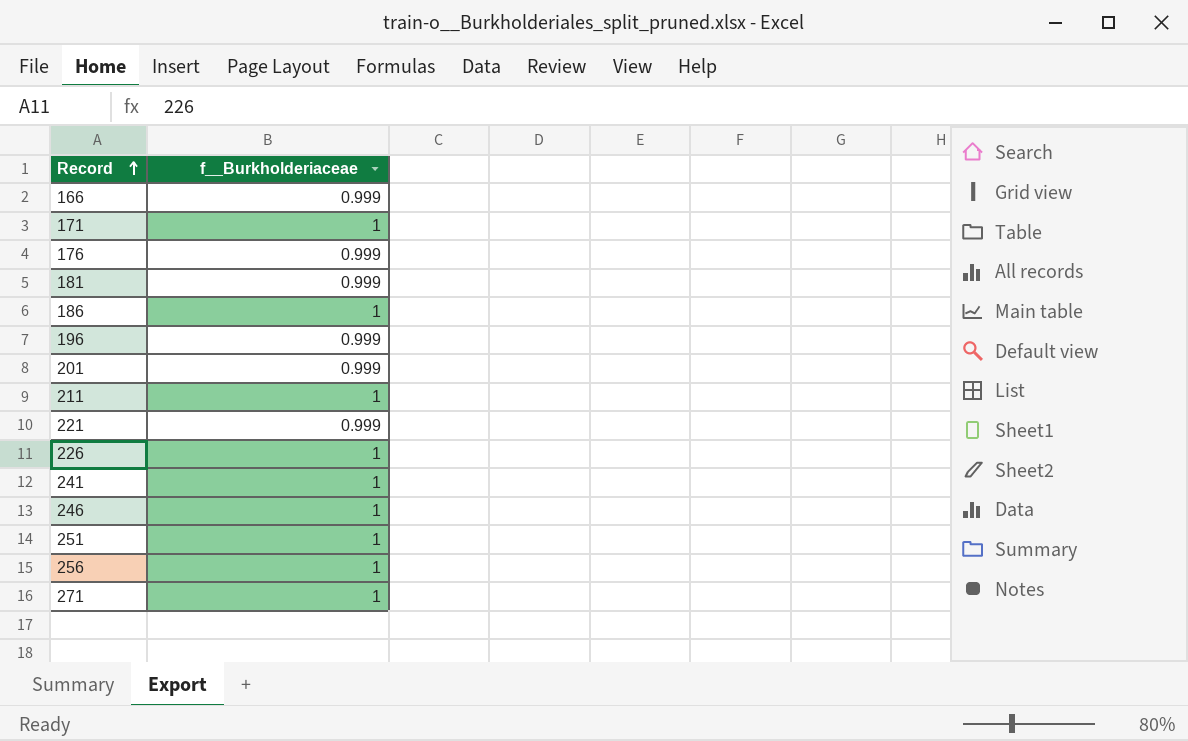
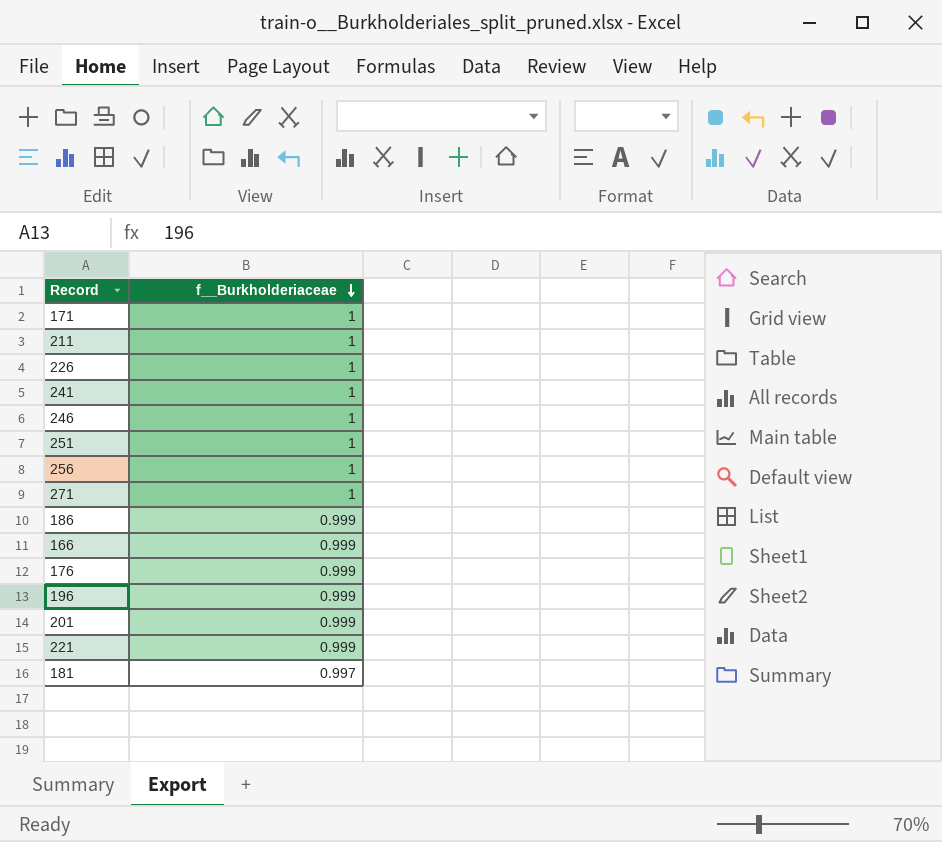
row order: Record ascending -> f__Burkholderiaceae descending
186 | f__Burkholderiaceae: 1 -> 0.999
181 | f__Burkholderiaceae: 0.999 -> 0.997

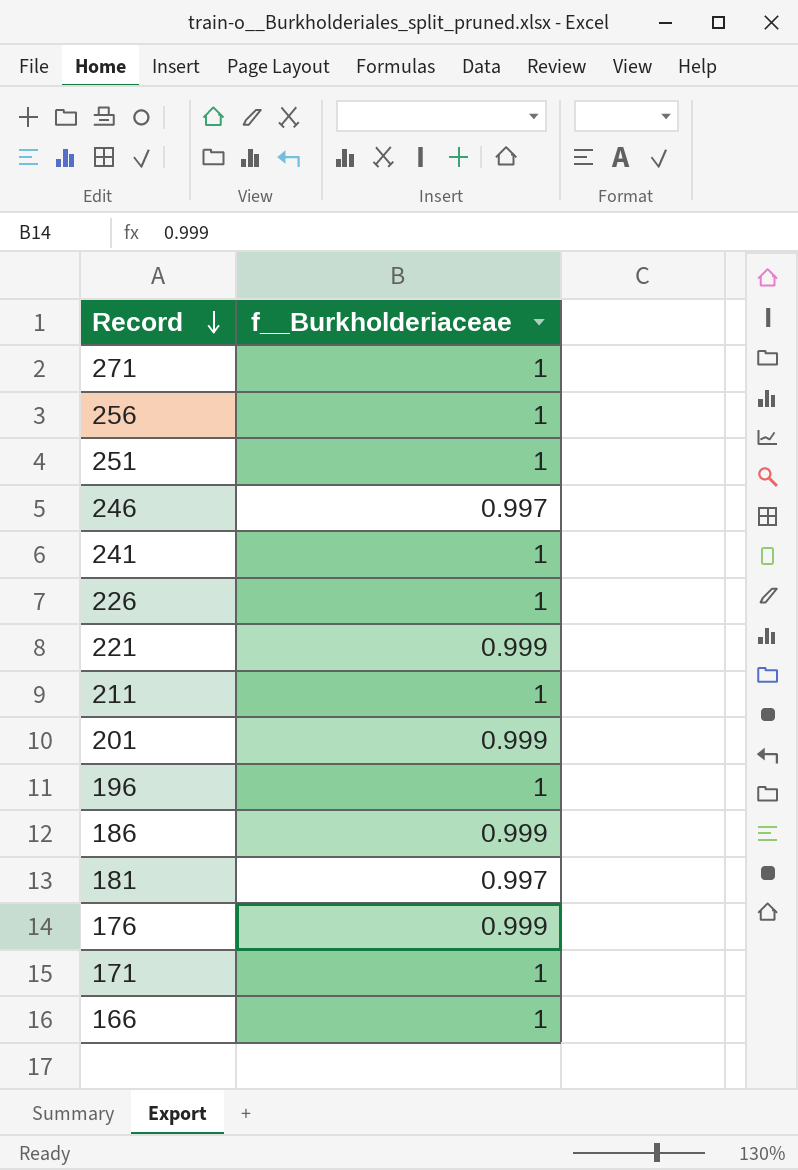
row order: f__Burkholderiaceae descending -> Record descending
246 | f__Burkholderiaceae: 1 -> 0.997
196 | f__Burkholderiaceae: 0.999 -> 1
166 | f__Burkholderiaceae: 0.999 -> 1

